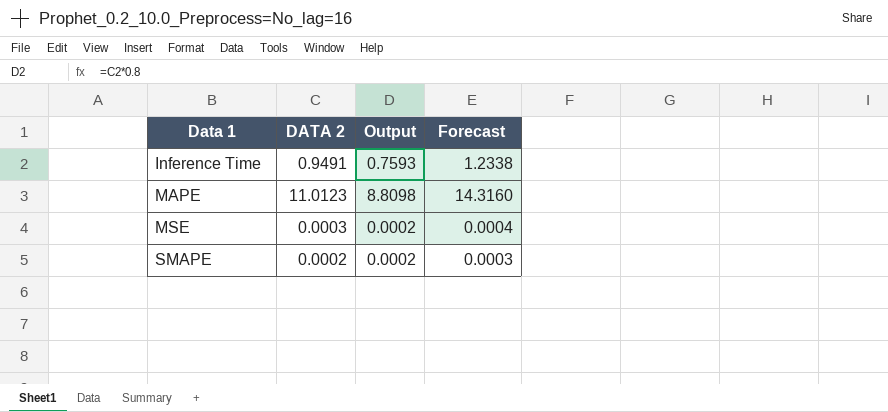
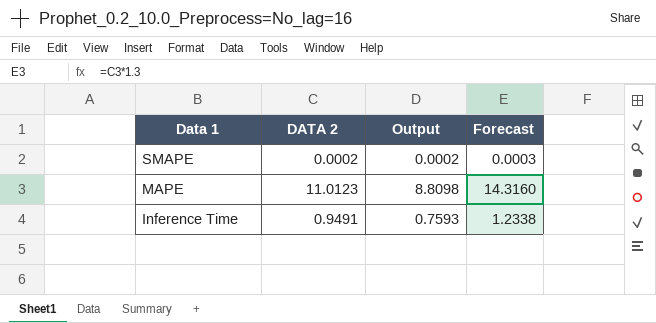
row order: Data 1 ascending -> Data 1 descending
row MSE: 0.0003 | 0.0002 | 0.0004 -> none

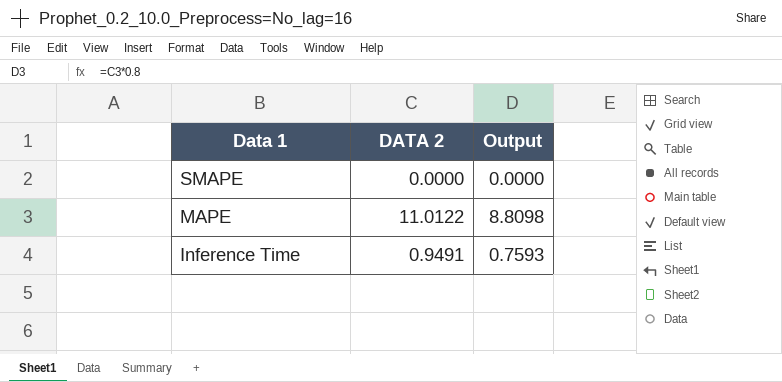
column Forecast | formula: [DATA 2] * 1.3 -> none
SMAPE | DATA 2: 0.0002 -> 0.0000
SMAPE | Output: 0.0002 -> 0.0000
MAPE | DATA 2: 11.0123 -> 11.0122

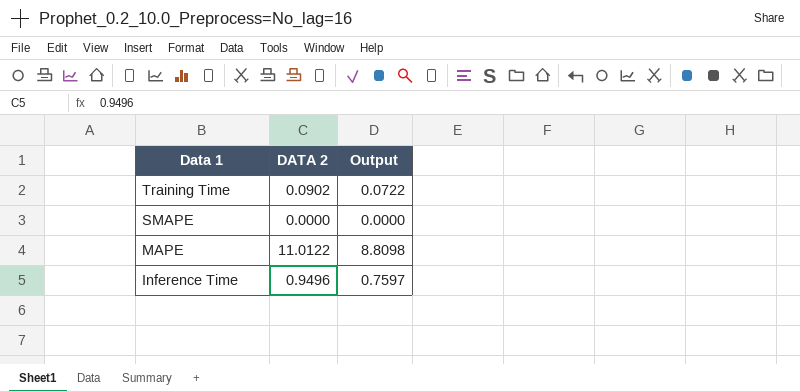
row Training Time: none -> 0.0902 | 0.0722
Inference Time | DATA 2: 0.9491 -> 0.9496
Inference Time | Output: 0.7593 -> 0.7597

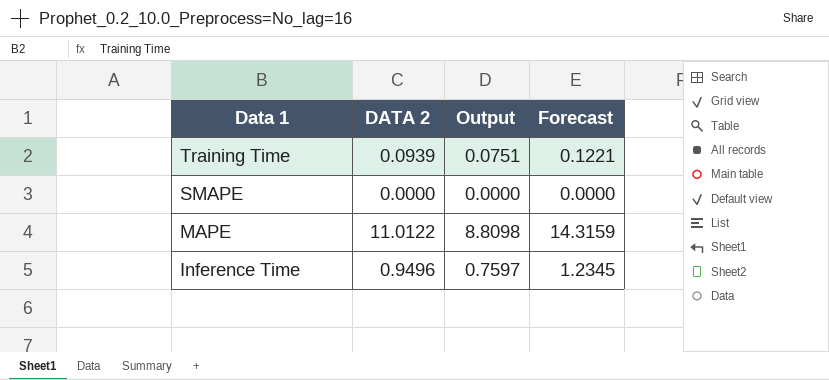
column Forecast | formula: none -> [DATA 2] * 1.3
Training Time | DATA 2: 0.0902 -> 0.0939
Training Time | Output: 0.0722 -> 0.0751

